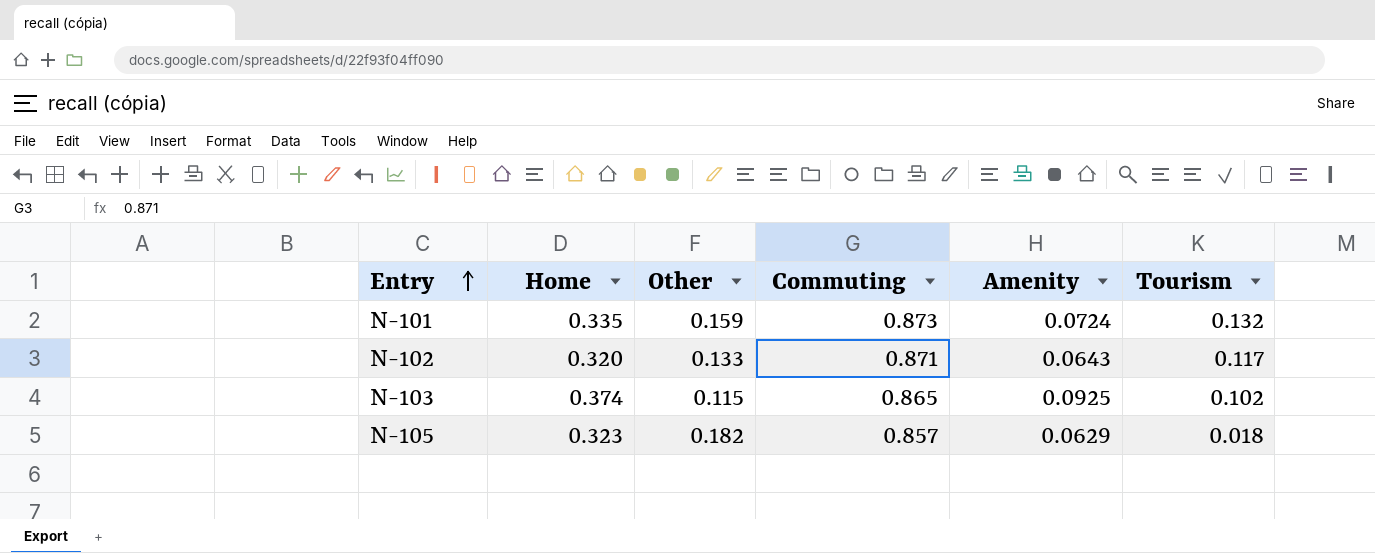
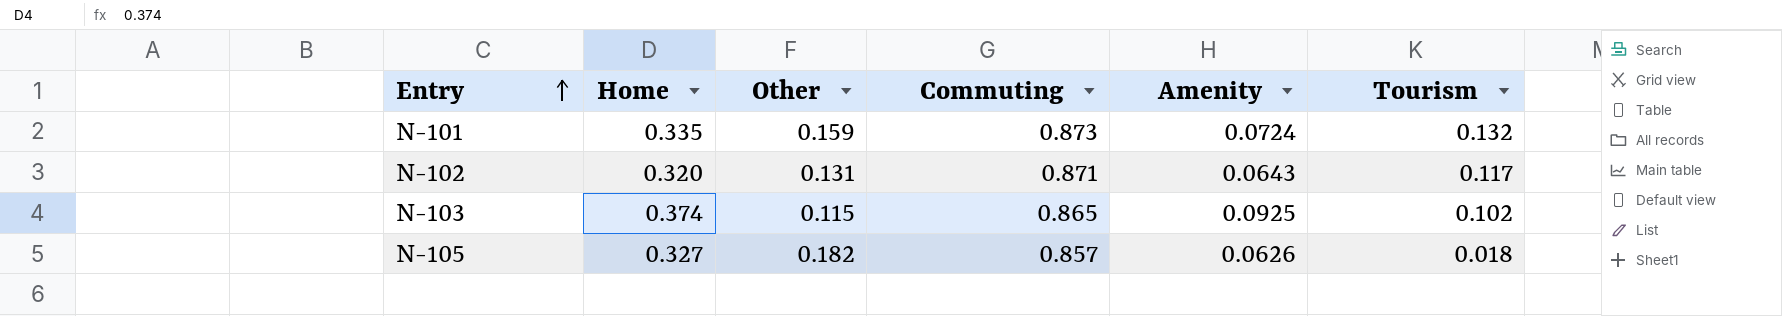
N-102 | Other: 0.133 -> 0.131
N-105 | Home: 0.323 -> 0.327
N-105 | Amenity: 0.0629 -> 0.0626

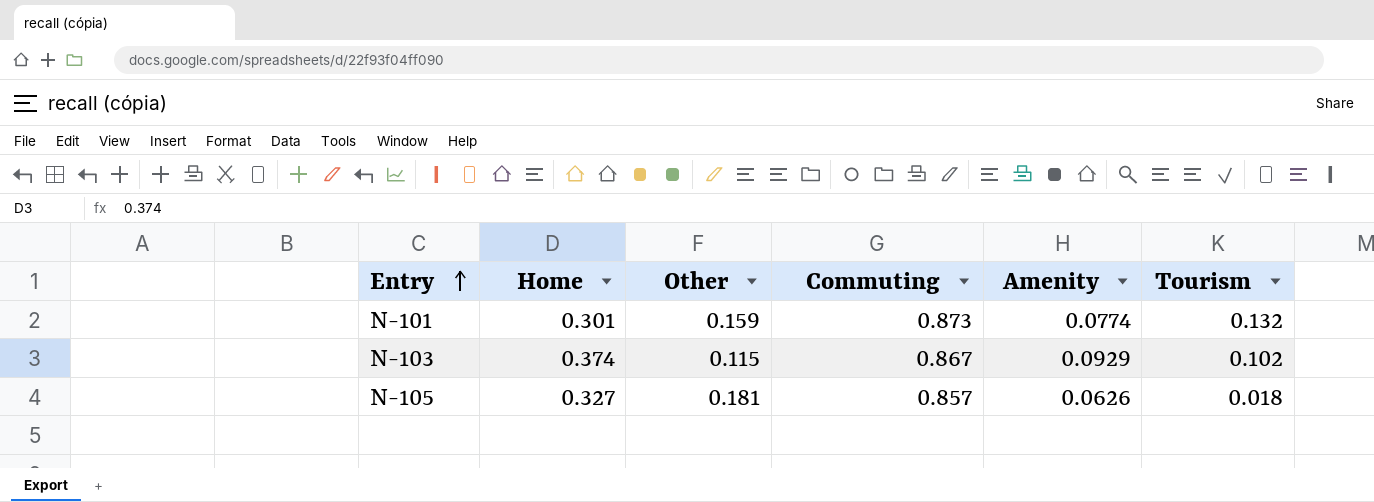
row N-102: 0.320 | 0.131 | 0.871 | 0.0643 | 0.117 -> none
N-101 | Home: 0.335 -> 0.301
N-101 | Amenity: 0.0724 -> 0.0774
N-103 | Commuting: 0.865 -> 0.867
N-103 | Amenity: 0.0925 -> 0.0929
N-105 | Other: 0.182 -> 0.181

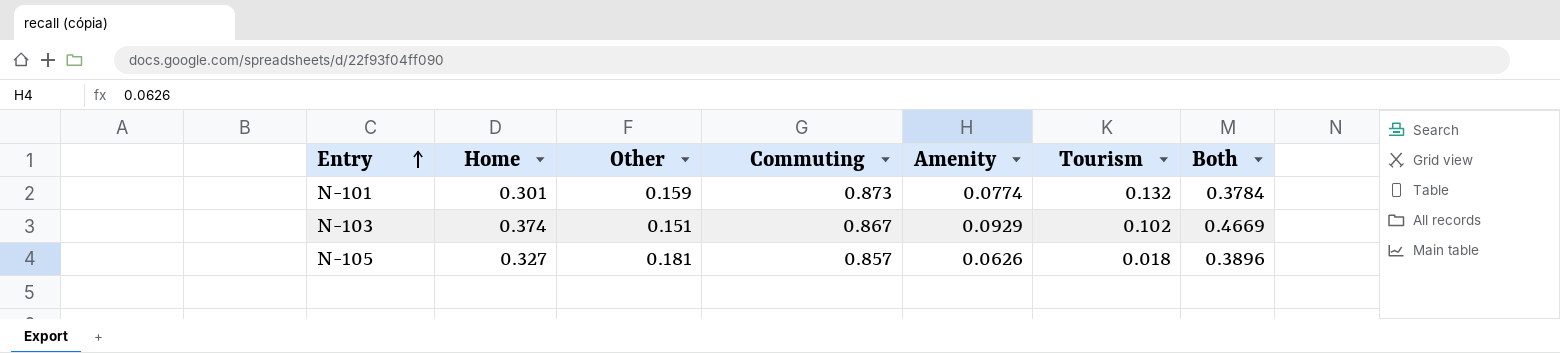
column Both | formula: none -> [Home] + [Amenity]
N-103 | Other: 0.115 -> 0.151

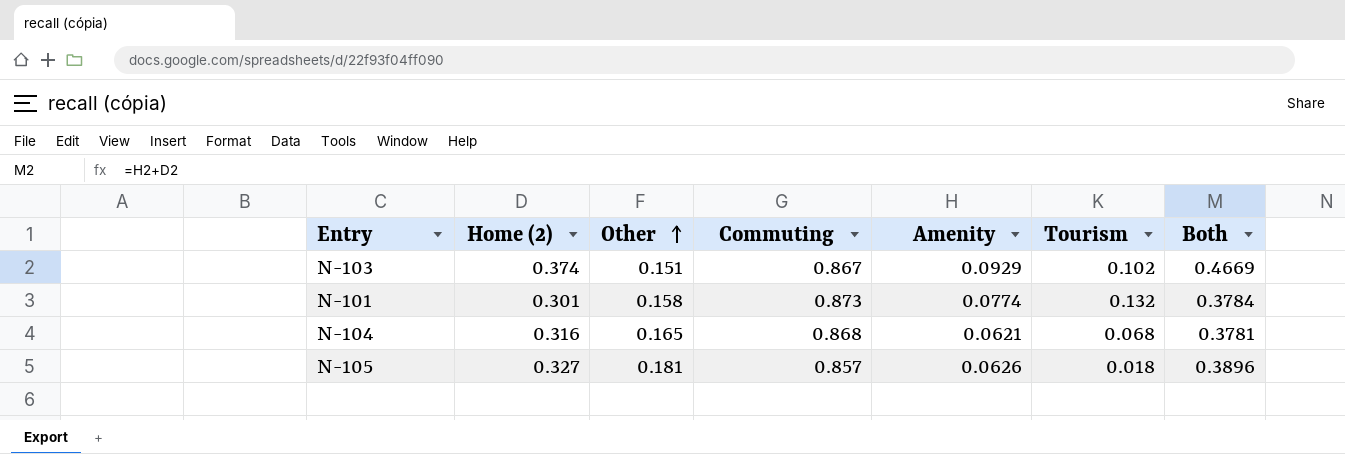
row order: Entry ascending -> Other ascending
column name: Home -> Home (2)
N-101 | Other: 0.159 -> 0.158
row N-104: none -> 0.316 | 0.165 | 0.868 | 0.0621 | 0.068 | 0.3781

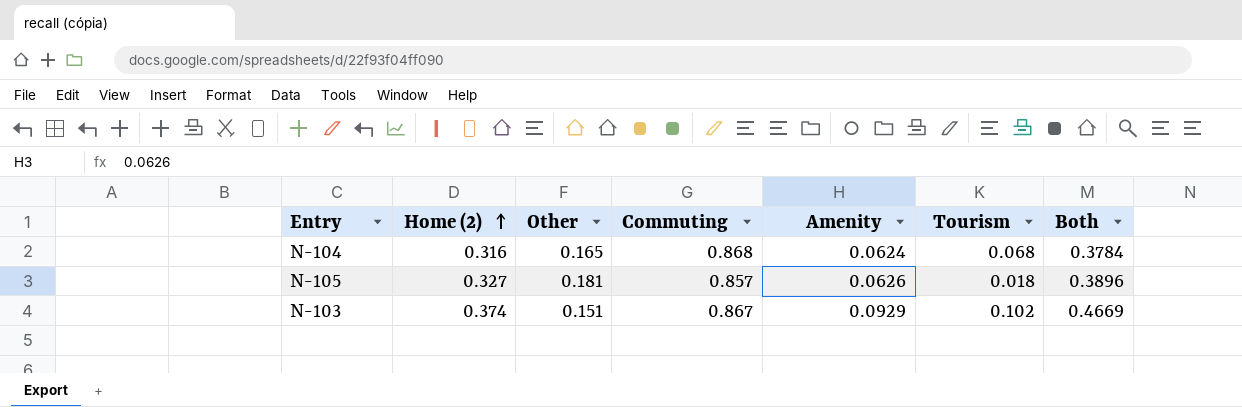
row order: Other ascending -> Home (2) ascending
row N-101: 0.301 | 0.158 | 0.873 | 0.0774 | 0.132 | 0.3784 -> none
N-104 | Amenity: 0.0621 -> 0.0624
N-104 | Both: 0.3781 -> 0.3784

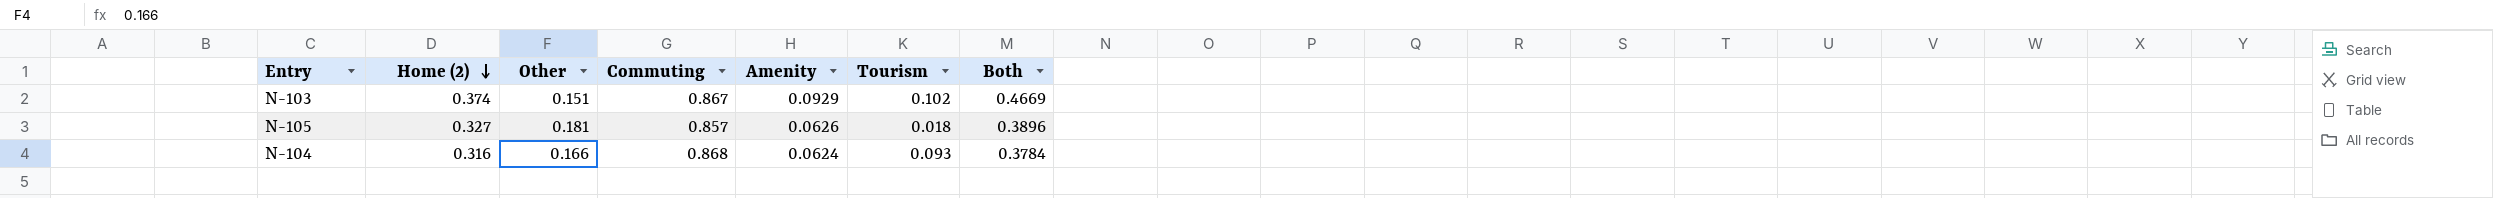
row order: Home (2) ascending -> Home (2) descending
N-104 | Other: 0.165 -> 0.166
N-104 | Tourism: 0.068 -> 0.093

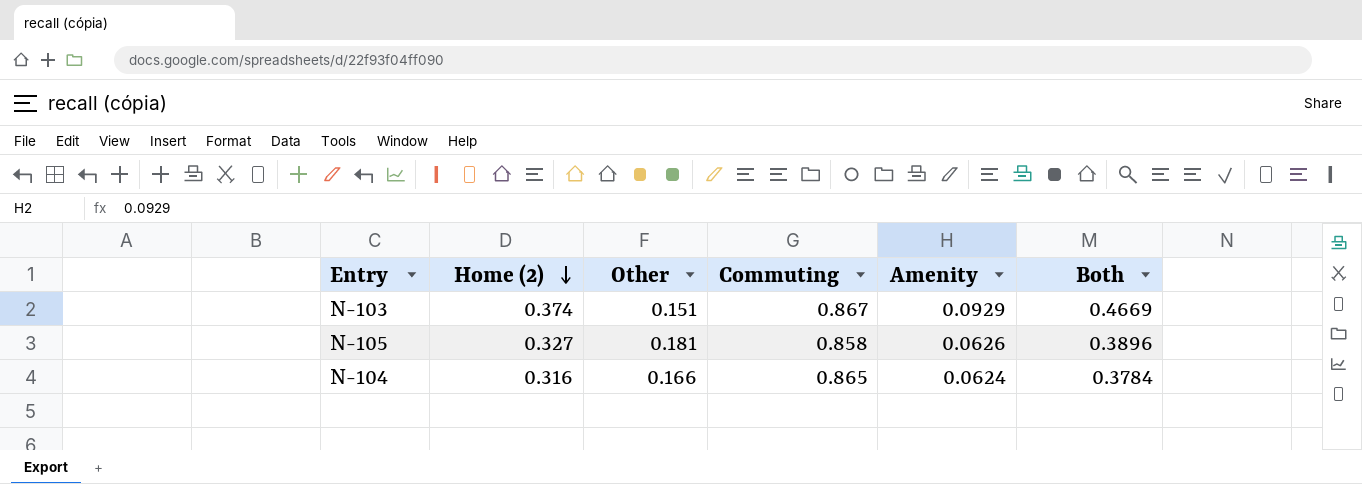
column Tourism | position: 6 -> none
N-105 | Commuting: 0.857 -> 0.858
N-104 | Commuting: 0.868 -> 0.865

